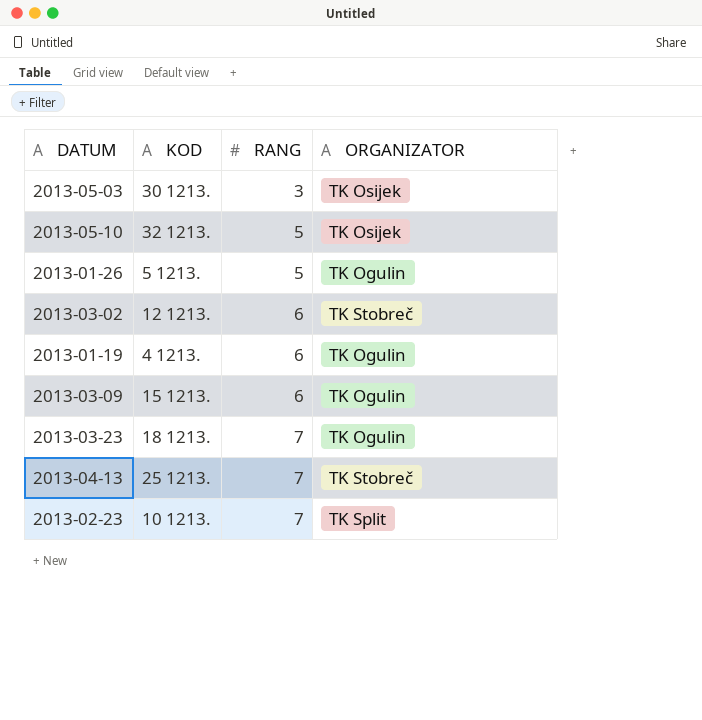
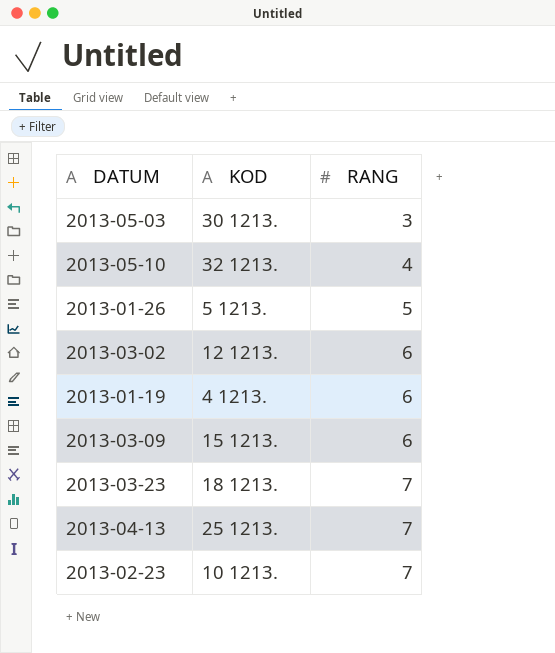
column ORGANIZATOR | position: 4 -> none
2013-05-10 | RANG: 5 -> 4

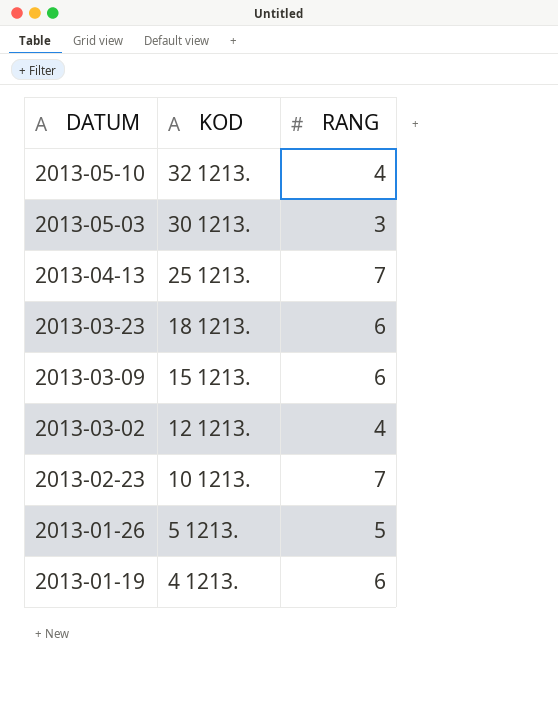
row order: RANG ascending -> DATUM descending
2013-03-23 | RANG: 7 -> 6
2013-03-02 | RANG: 6 -> 4

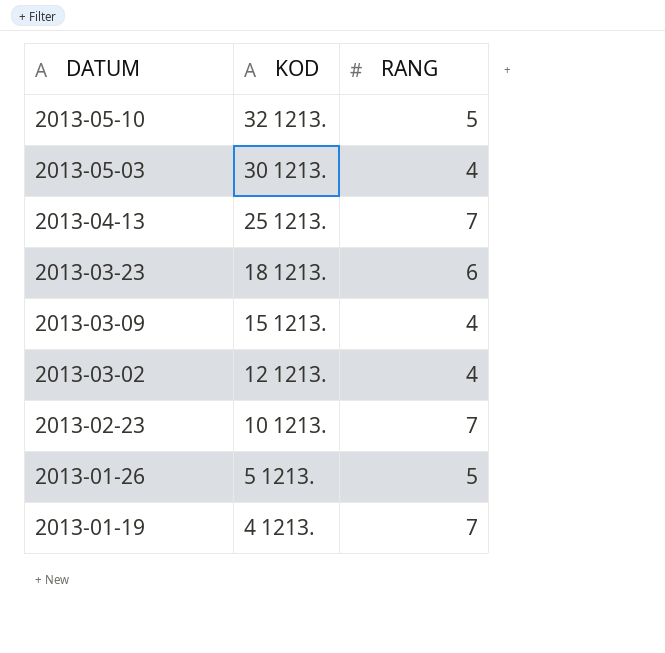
2013-05-10 | RANG: 4 -> 5
2013-05-03 | RANG: 3 -> 4
2013-03-09 | RANG: 6 -> 4
2013-01-19 | RANG: 6 -> 7

